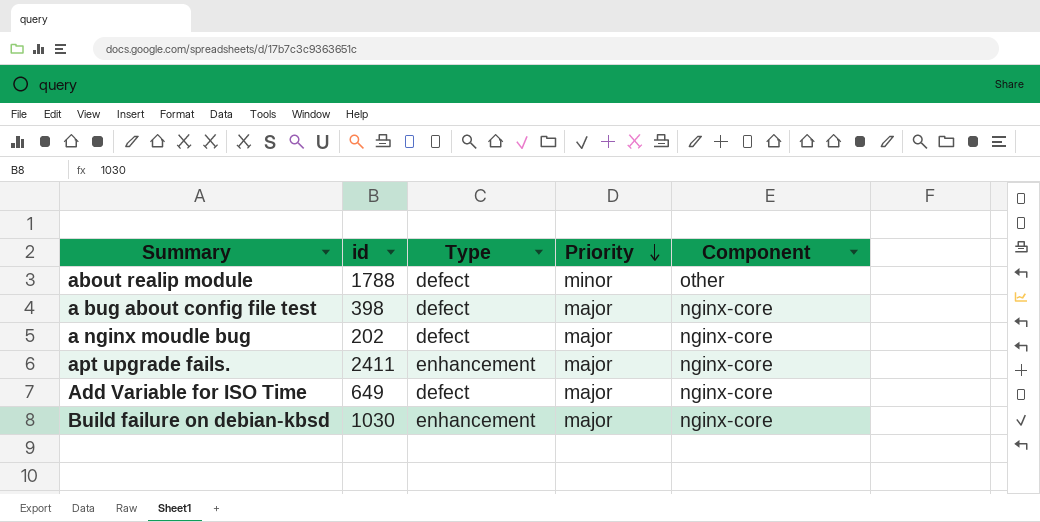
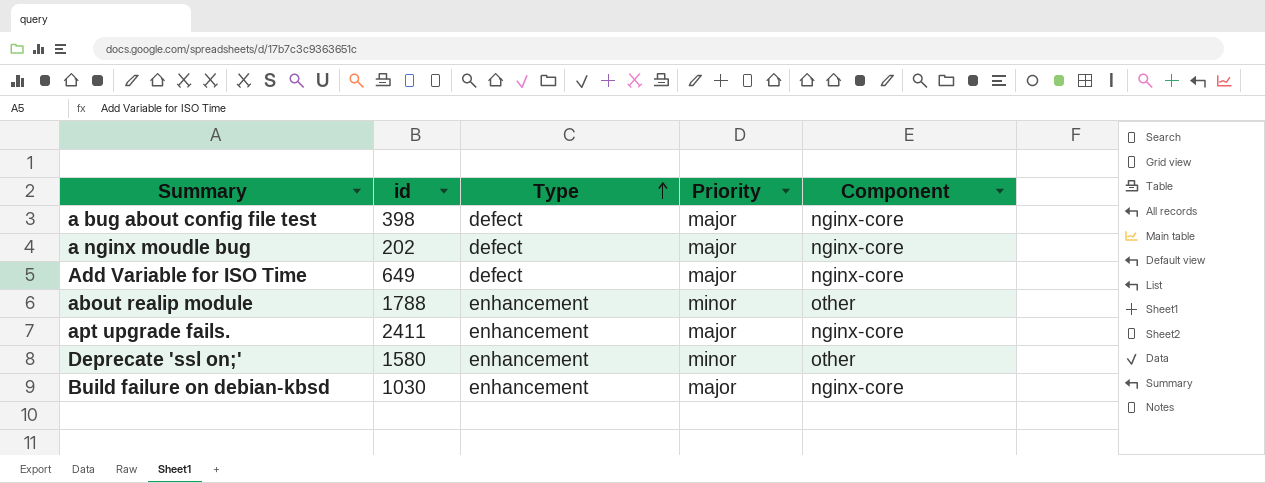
row order: Priority descending -> Type ascending
about realip module | Type: defect -> enhancement
row Deprecate 'ssl on;': none -> 1580 | enhancement | minor | other

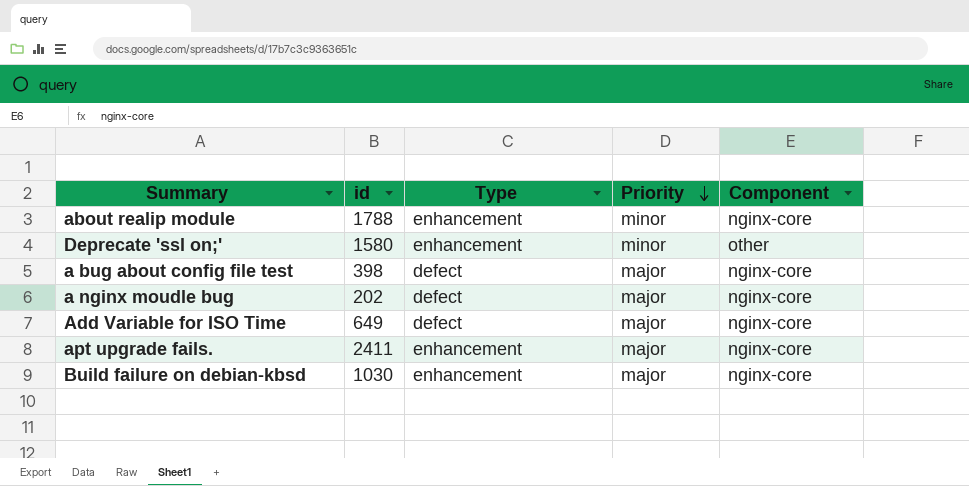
row order: Type ascending -> Priority descending
about realip module | Component: other -> nginx-core

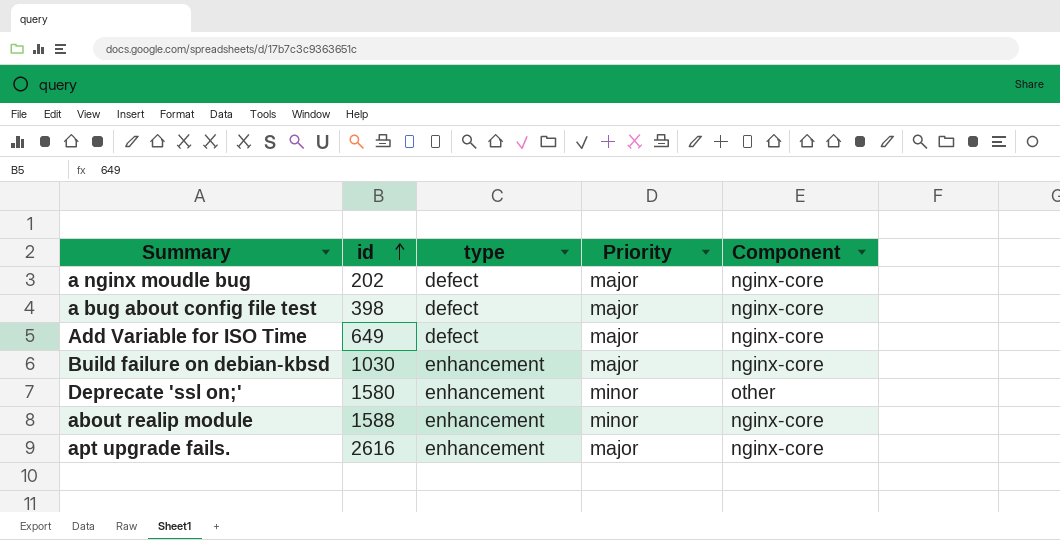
row order: Priority descending -> id ascending
column name: Type -> type
about realip module | id: 1788 -> 1588
apt upgrade fails. | id: 2411 -> 2616

